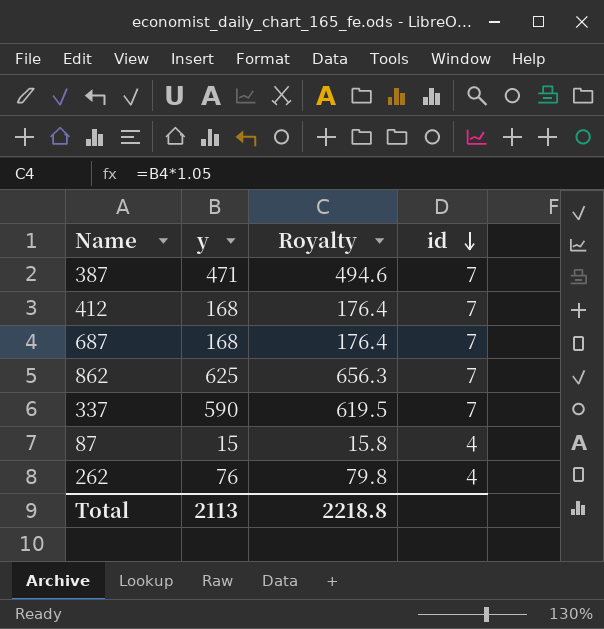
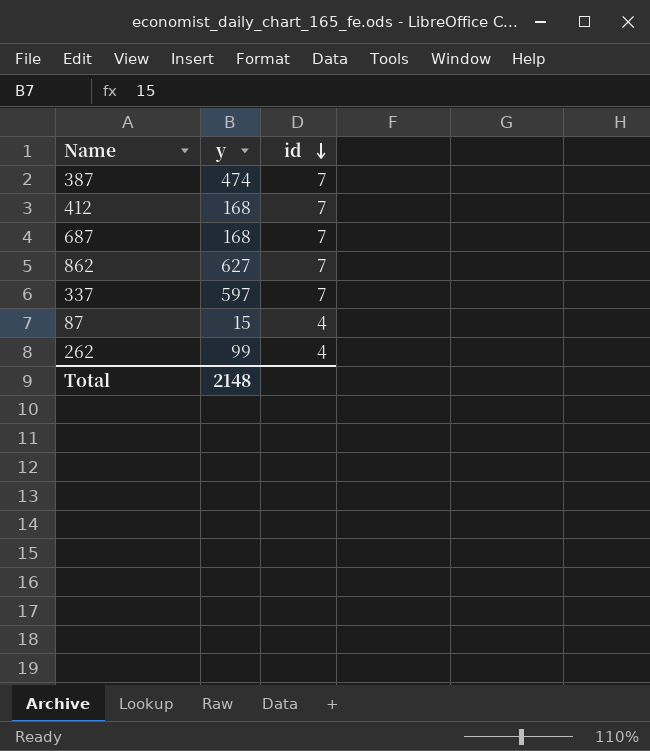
column Royalty | formula: [y] * 1.05 -> none
387 | y: 471 -> 474
862 | y: 625 -> 627
337 | y: 590 -> 597
262 | y: 76 -> 99
Total | y: 2113 -> 2148

